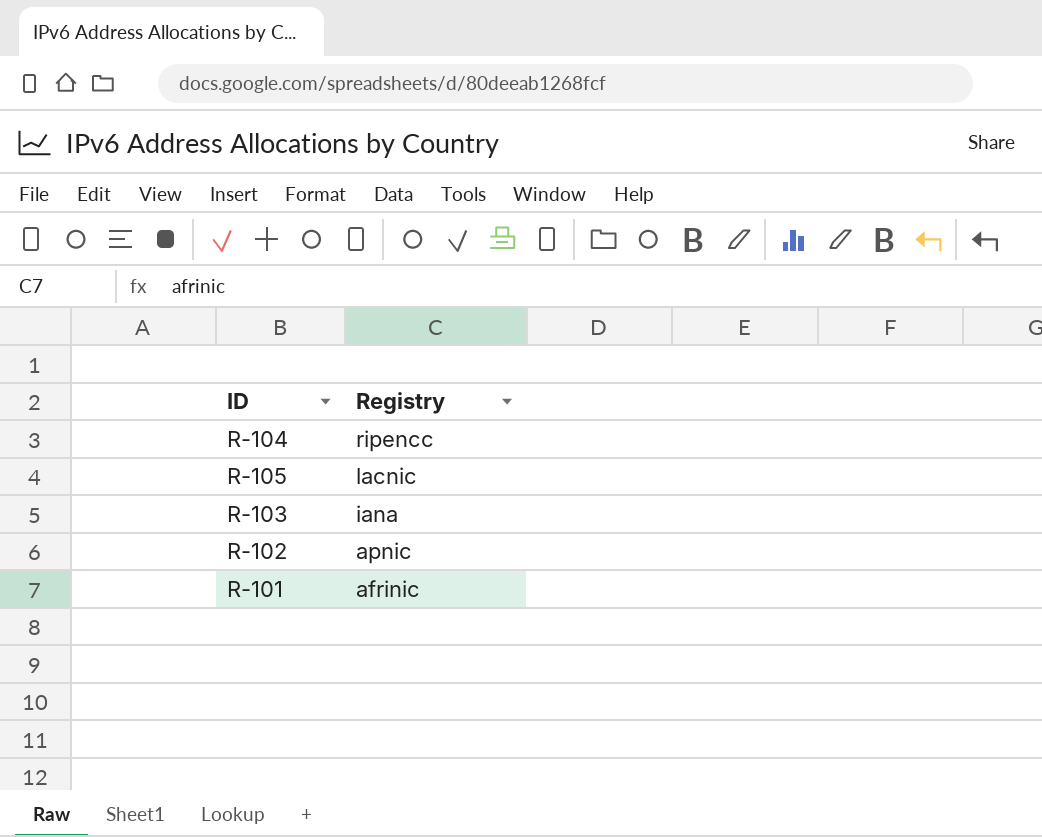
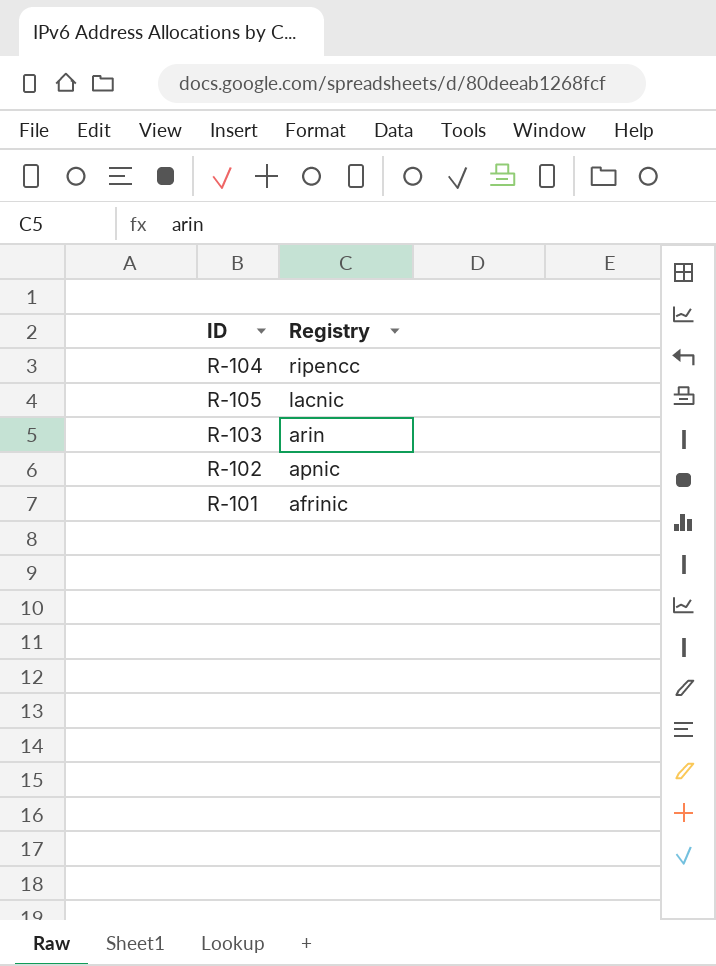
R-103 | Registry: iana -> arin

